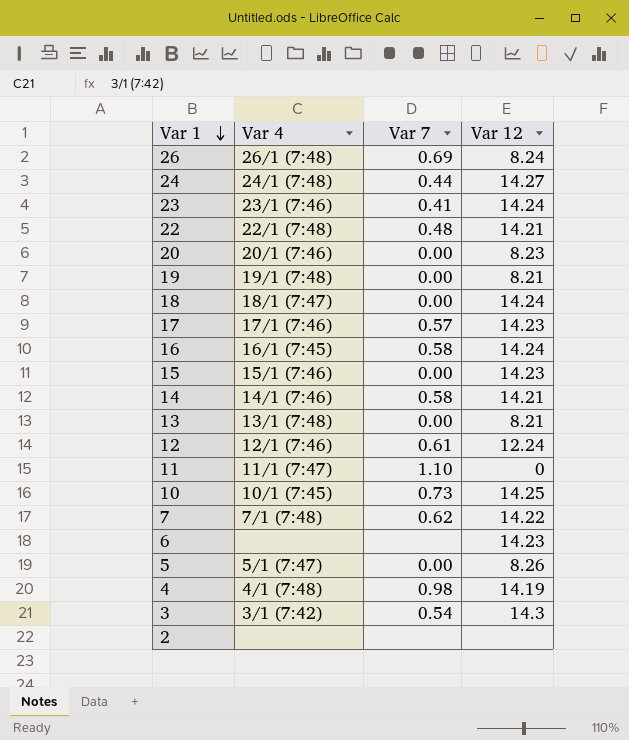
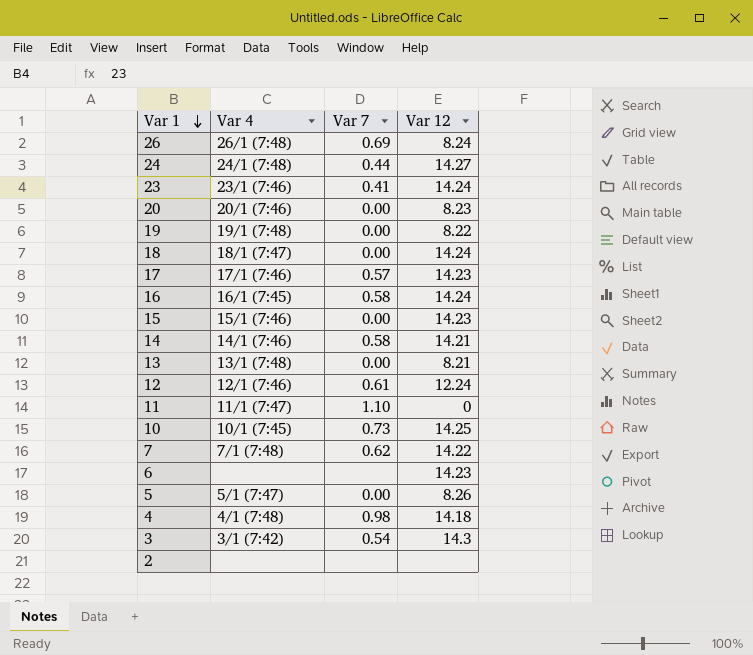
row 22: 22/1 (7:48) | 0.48 | 14.21 -> none
19 | Var 12: 8.21 -> 8.22
4 | Var 12: 14.19 -> 14.18

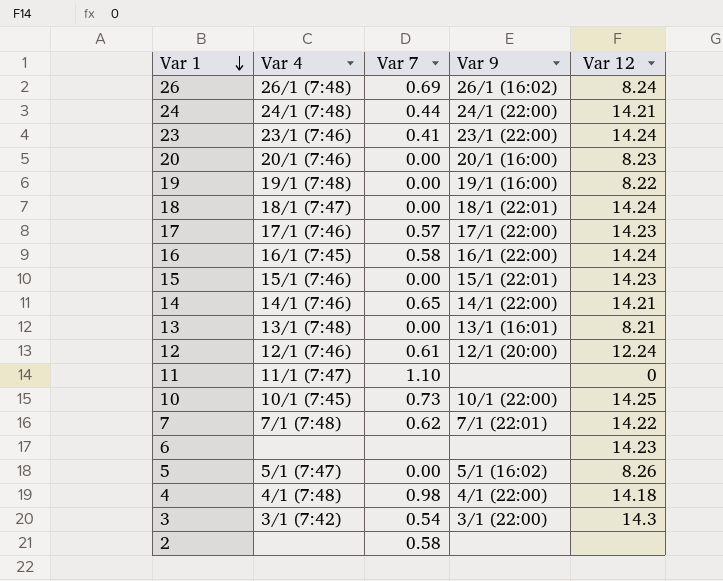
column Var 9 | position: none -> 4
24 | Var 12: 14.27 -> 14.21
14 | Var 7: 0.58 -> 0.65
2 | Var 7: none -> 0.58

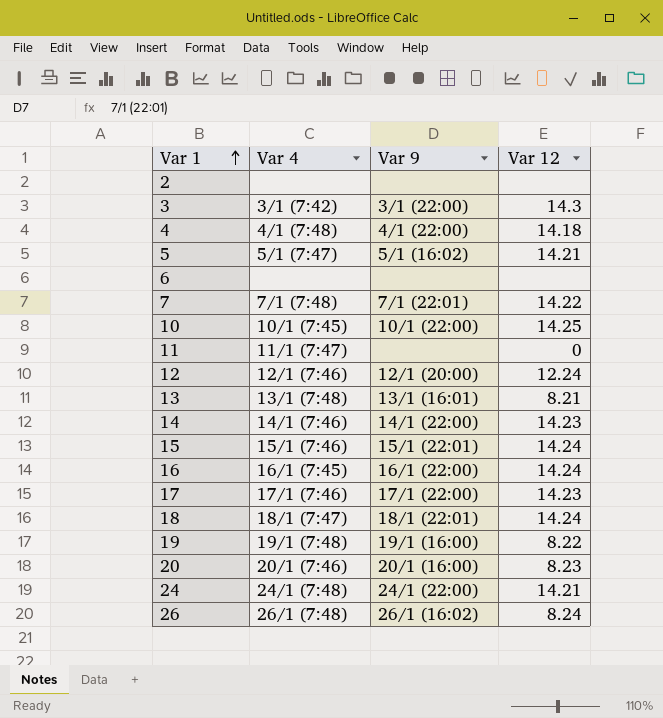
row order: Var 1 descending -> Var 1 ascending
column Var 7 | position: 3 -> none
row 23: 23/1 (7:46) | 0.41 | 23/1 (22:00) | 14.24 -> none
5 | Var 12: 8.26 -> 14.21
6 | Var 12: 14.23 -> none
14 | Var 12: 14.21 -> 14.23
15 | Var 12: 14.23 -> 14.24

